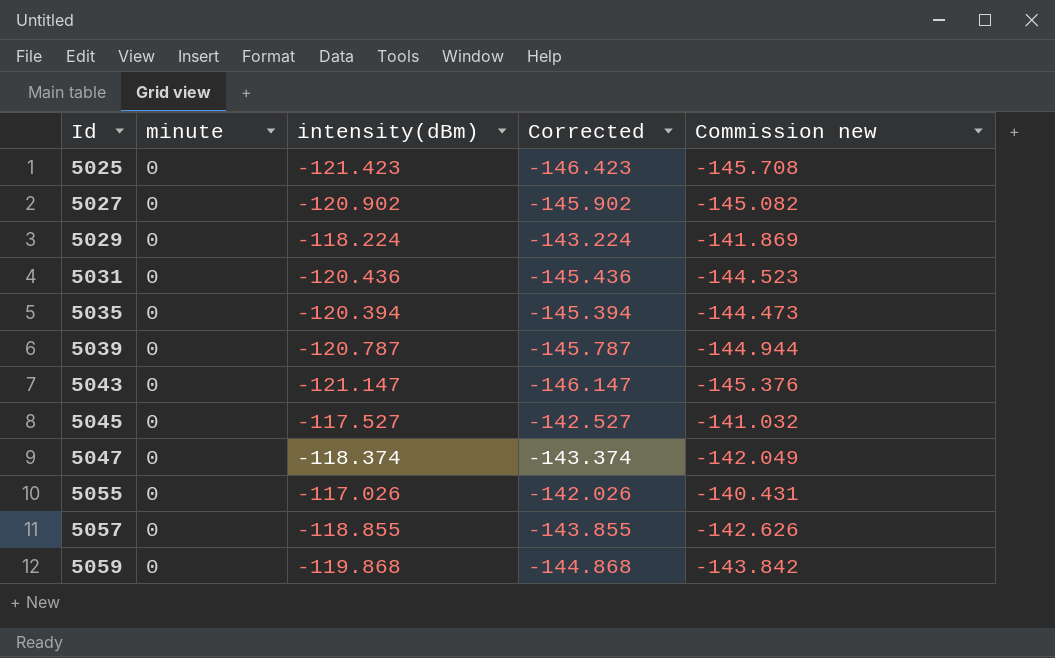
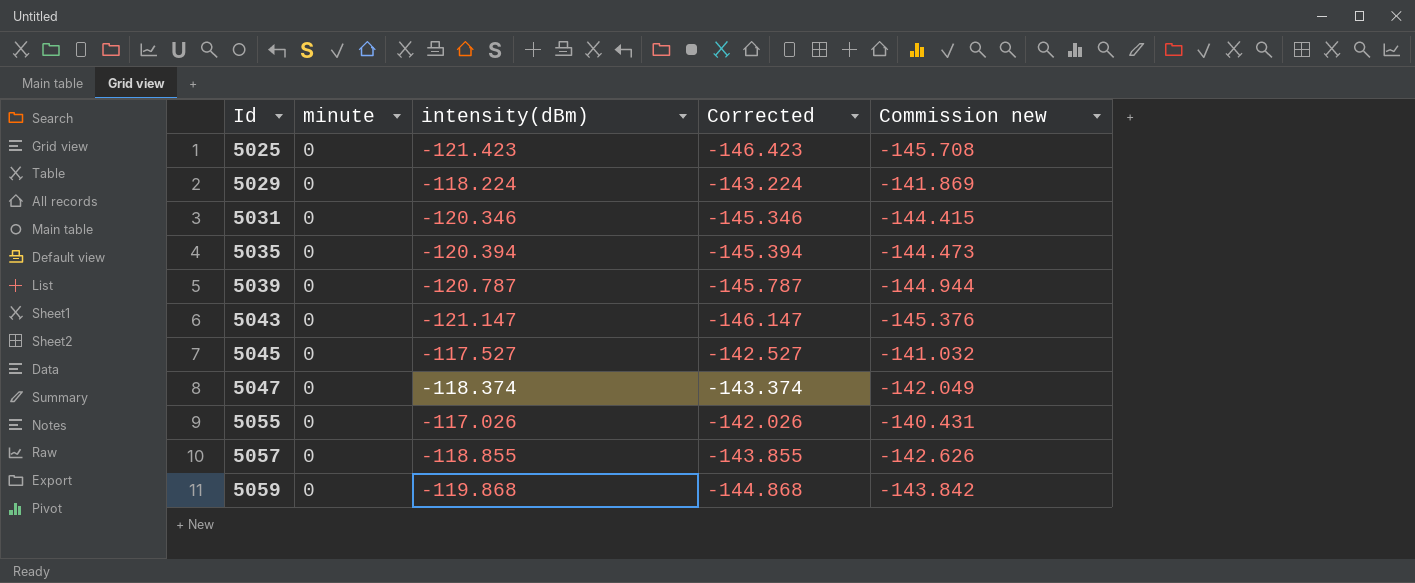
row 5027: 0 | -120.902 | -145.902 | -145.082 -> none
5031 | intensity(dBm): -120.436 -> -120.346
5031 | Corrected: -145.436 -> -145.346
5031 | Commission new: -144.523 -> -144.415

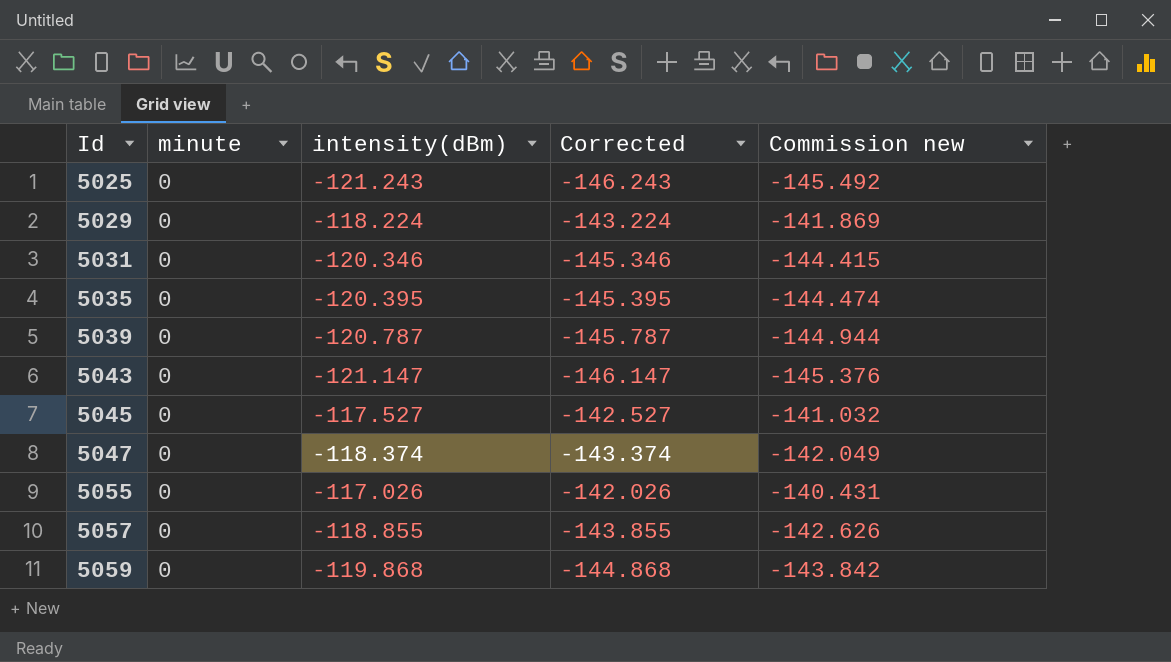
5025 | intensity(dBm): -121.423 -> -121.243
5025 | Corrected: -146.423 -> -146.243
5025 | Commission new: -145.708 -> -145.492
5035 | intensity(dBm): -120.394 -> -120.395
5035 | Corrected: -145.394 -> -145.395
5035 | Commission new: -144.473 -> -144.474

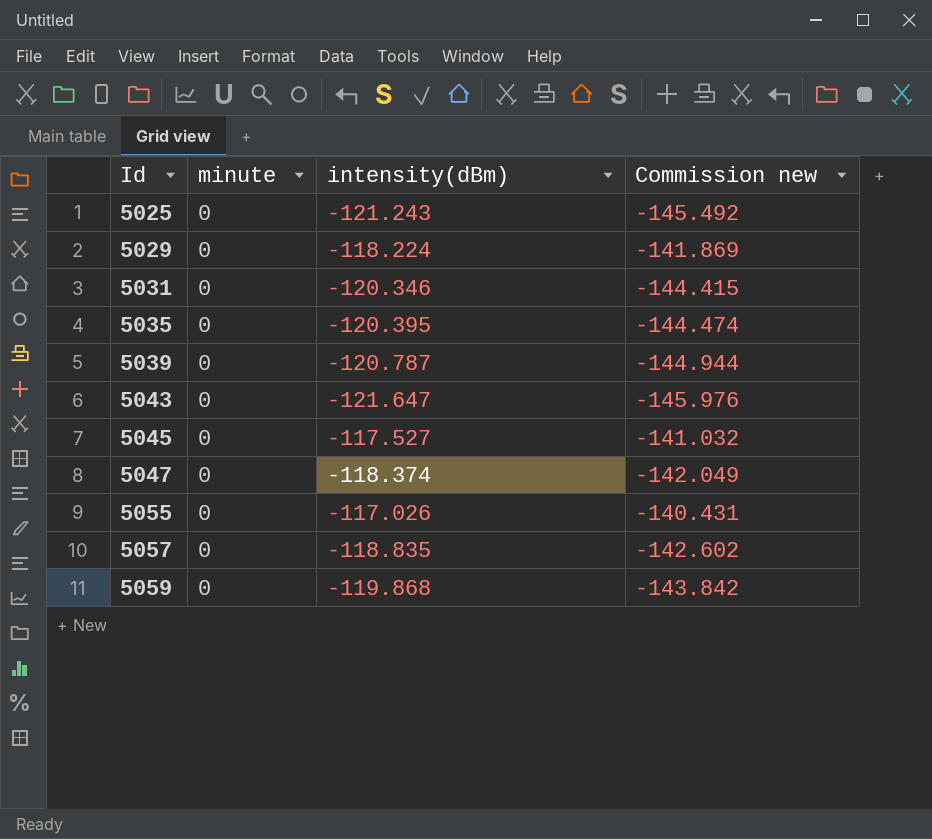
column Corrected | formula: [intensity(dBm)] - 25 -> none
5043 | intensity(dBm): -121.147 -> -121.647
5043 | Commission new: -145.376 -> -145.976
5057 | intensity(dBm): -118.855 -> -118.835
5057 | Commission new: -142.626 -> -142.602

